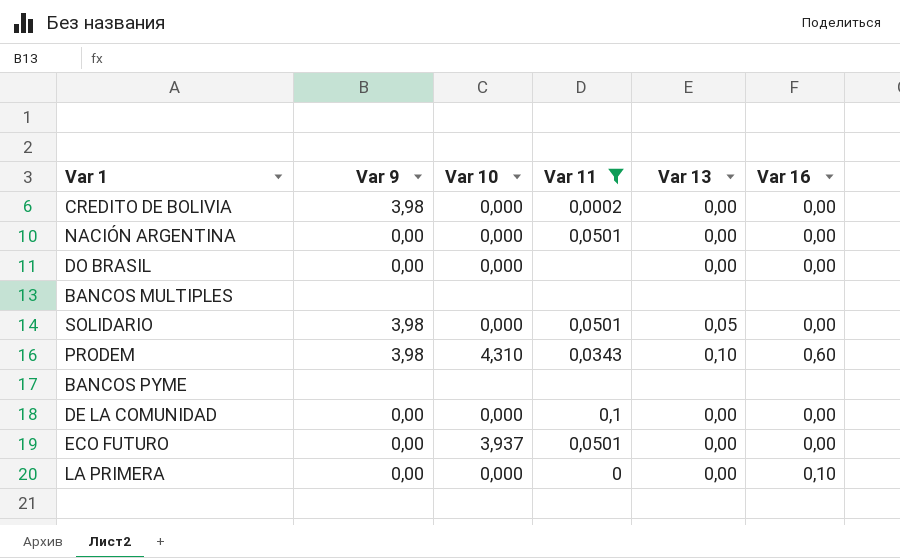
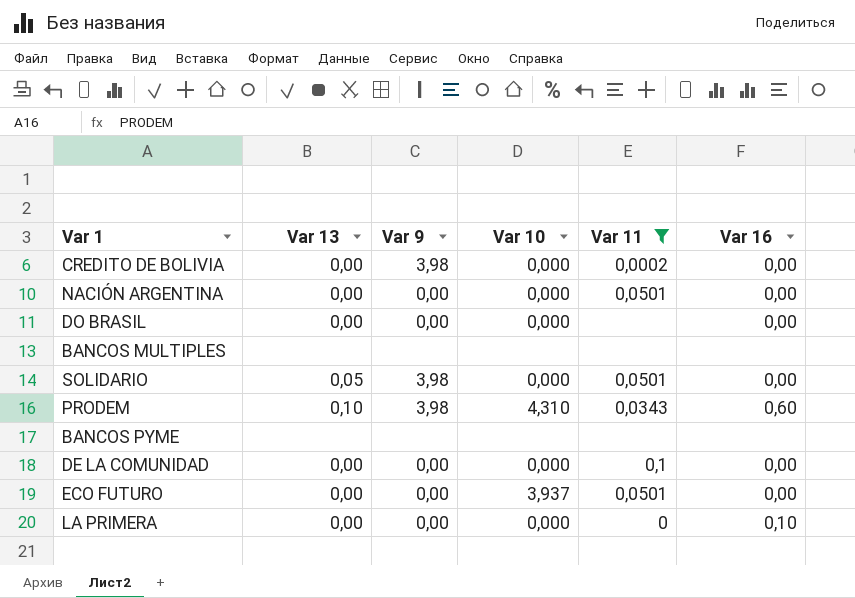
column Var 13 | position: 5 -> 2

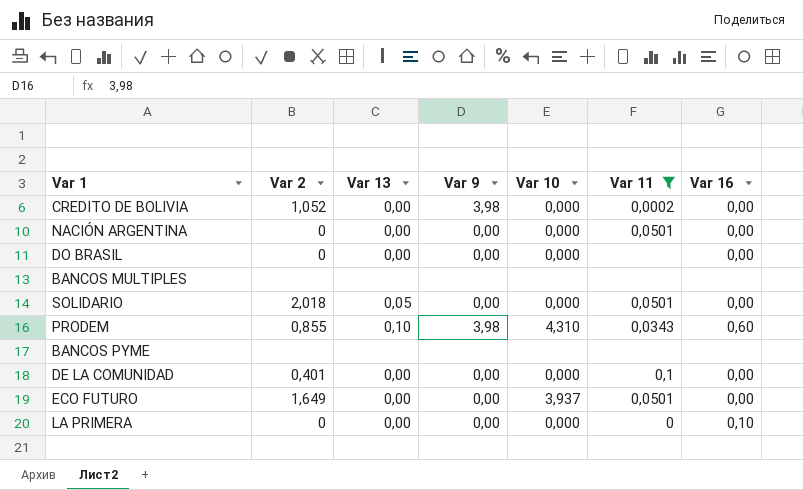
column Var 2 | position: none -> 2
SOLIDARIO | Var 9: 3,98 -> 0,00

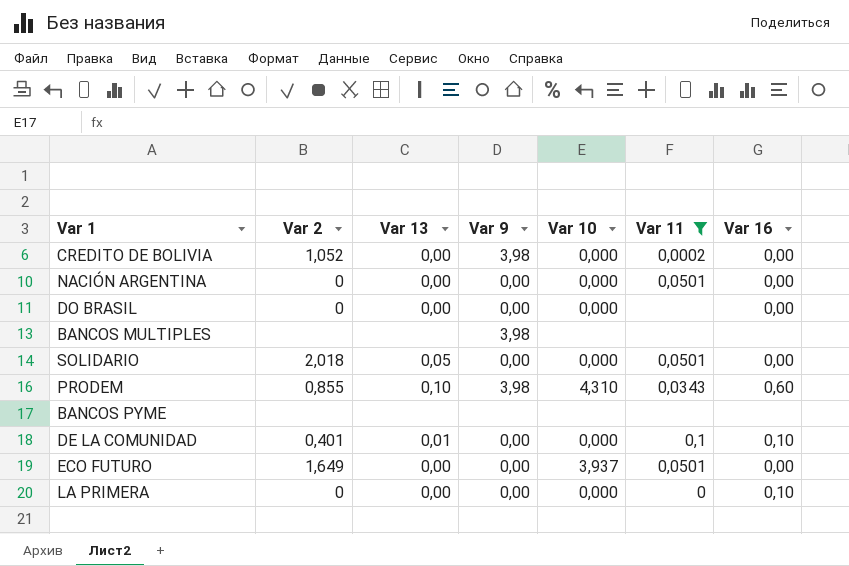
BANCOS MULTIPLES | Var 9: none -> 3,98
DE LA COMUNIDAD | Var 13: 0,00 -> 0,01
DE LA COMUNIDAD | Var 16: 0,00 -> 0,10

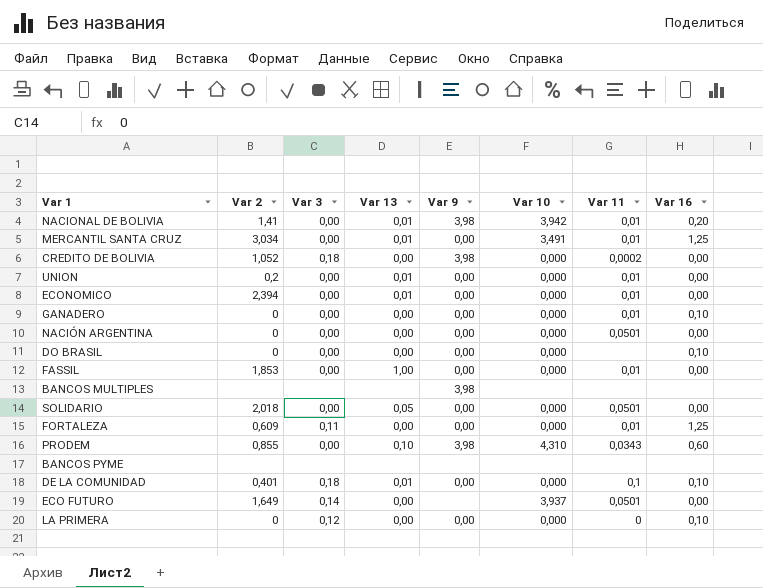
filter: Var 11 != 0,01 -> none
column Var 3 | position: none -> 3
DO BRASIL | Var 16: 0,00 -> 0,10
ECO FUTURO | Var 9: 0,00 -> none

